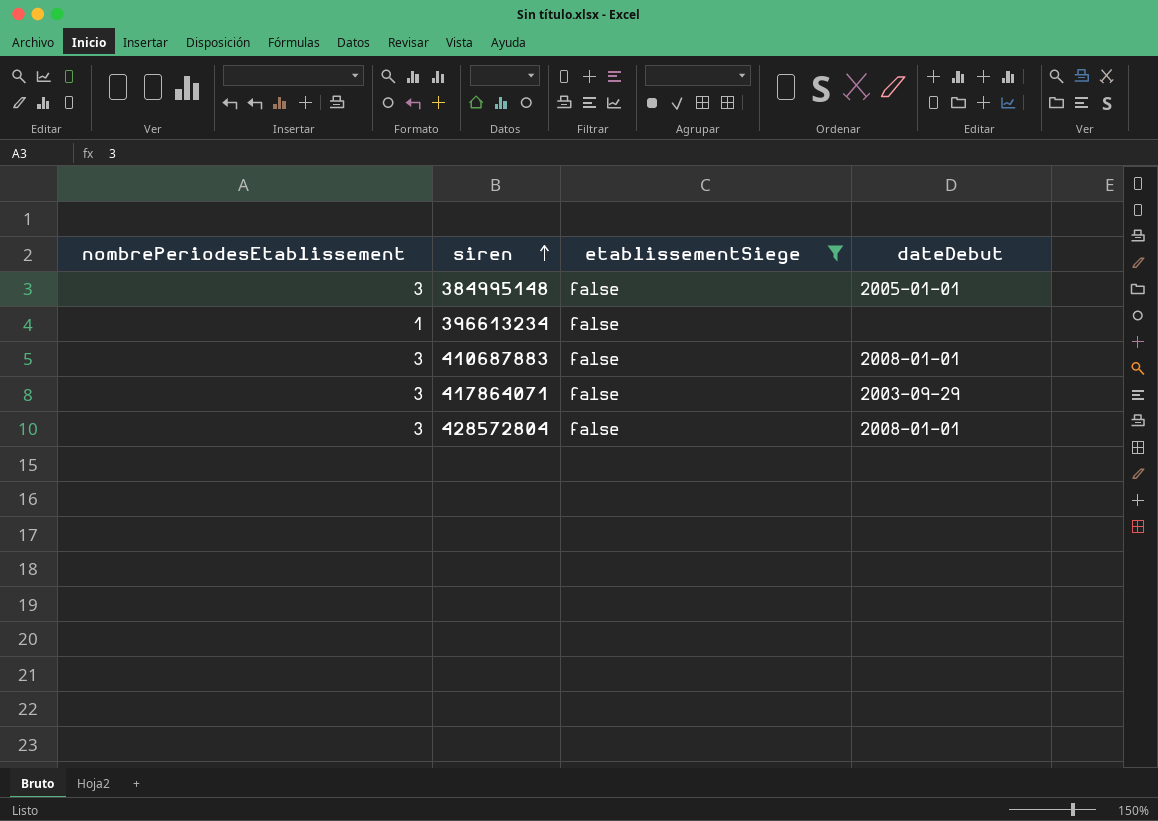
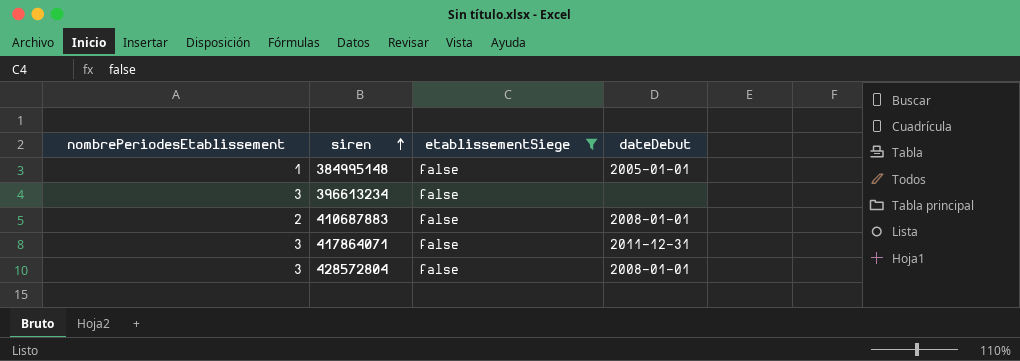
384995148 | nombrePeriodesEtablissement: 3 -> 1
396613234 | nombrePeriodesEtablissement: 1 -> 3
410687883 | nombrePeriodesEtablissement: 3 -> 2
417864071 | dateDebut: 2003-09-29 -> 2011-12-31

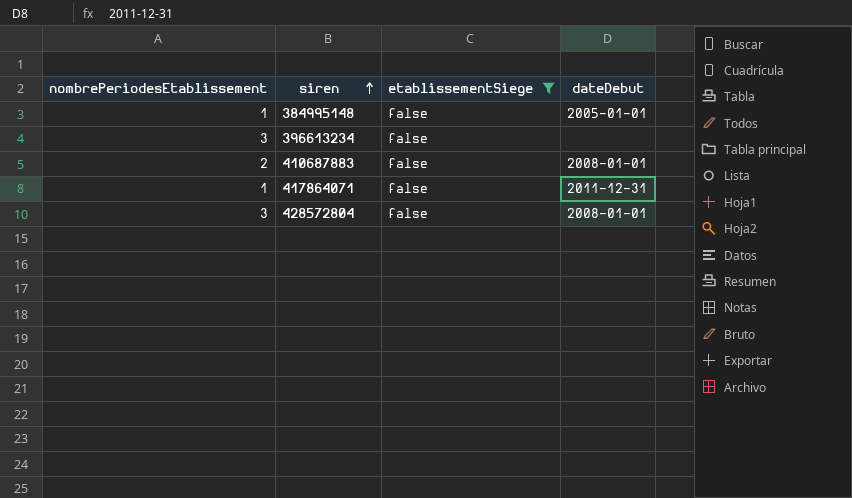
417864071 | nombrePeriodesEtablissement: 3 -> 1

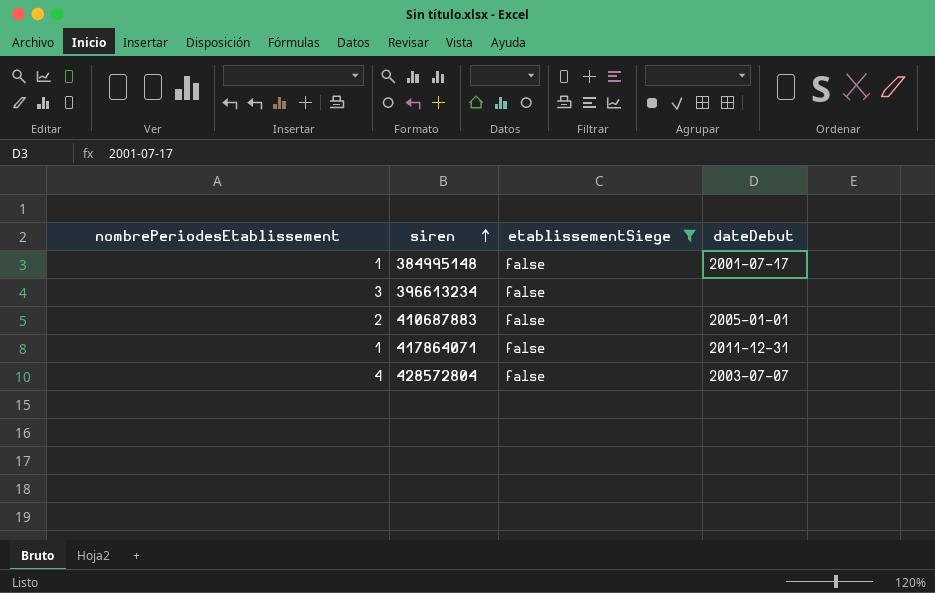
384995148 | dateDebut: 2005-01-01 -> 2001-07-17
410687883 | dateDebut: 2008-01-01 -> 2005-01-01
428572804 | nombrePeriodesEtablissement: 3 -> 4
428572804 | dateDebut: 2008-01-01 -> 2003-07-07

